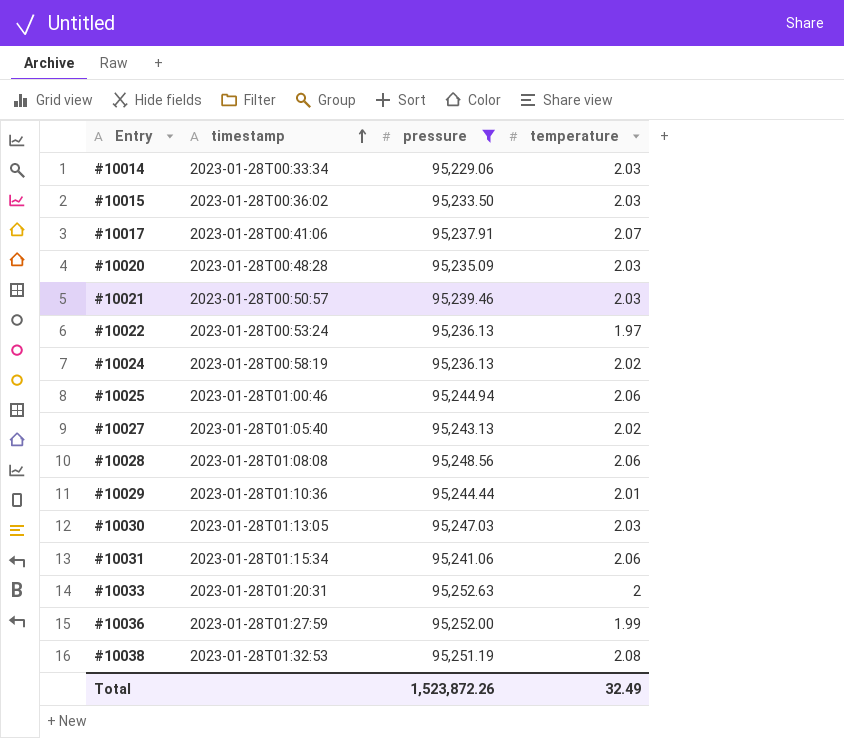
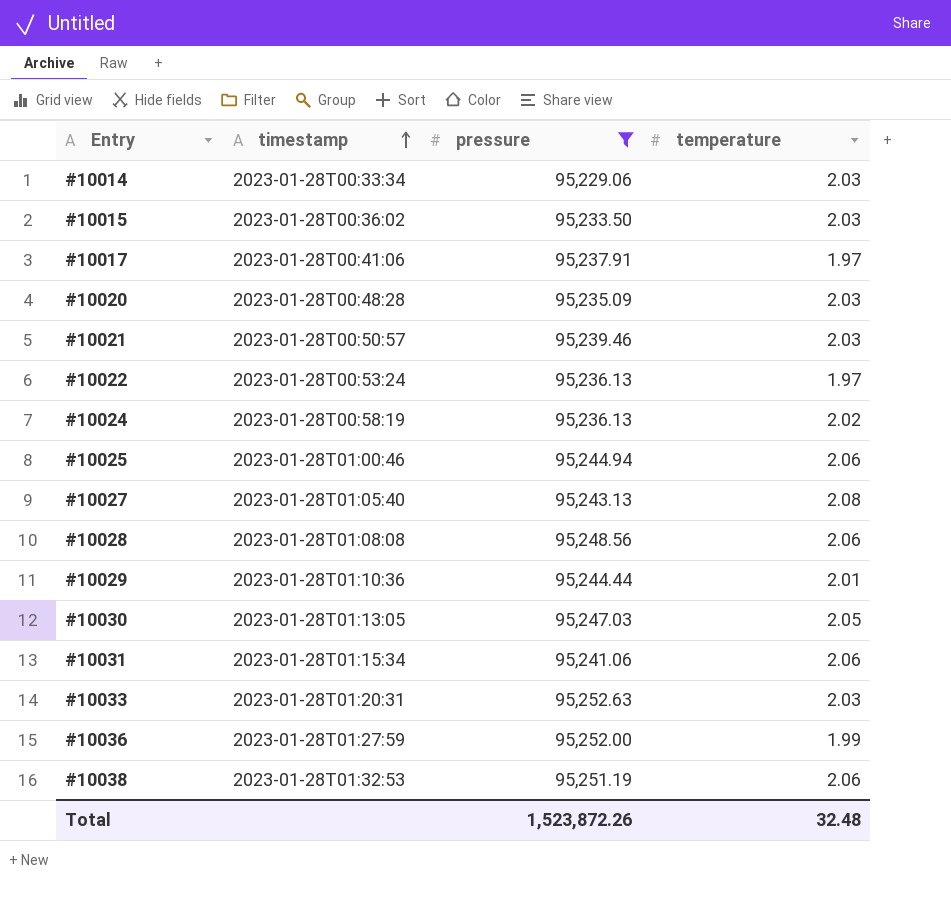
#10017 | temperature: 2.07 -> 1.97
#10027 | temperature: 2.02 -> 2.08
#10030 | temperature: 2.03 -> 2.05
#10033 | temperature: 2 -> 2.03
#10038 | temperature: 2.08 -> 2.06
Total | temperature: 32.49 -> 32.48

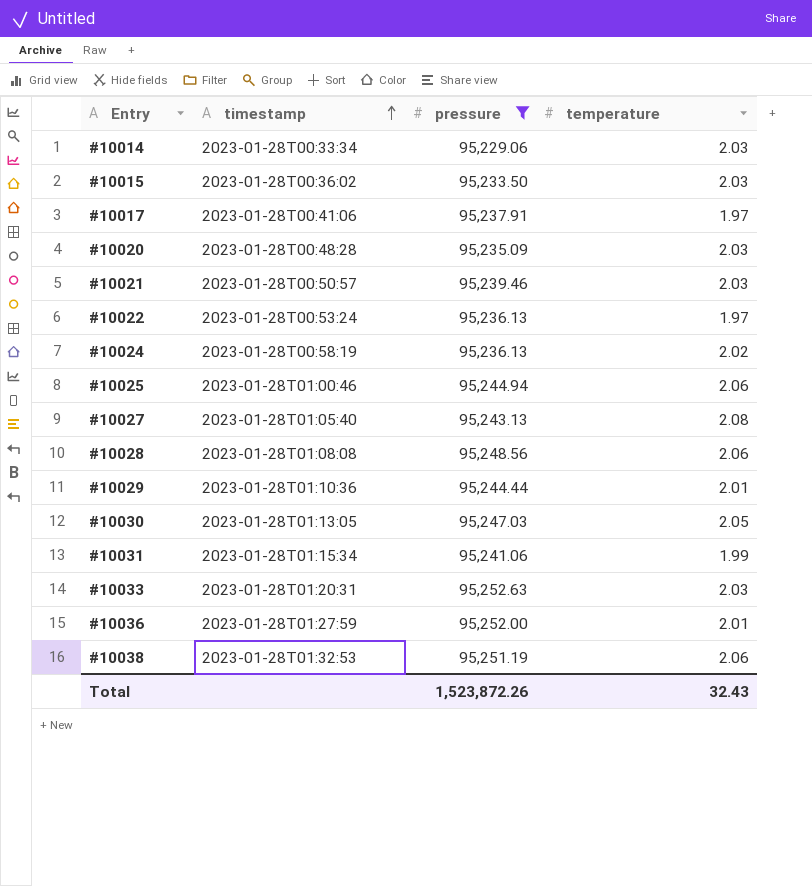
#10031 | temperature: 2.06 -> 1.99
#10036 | temperature: 1.99 -> 2.01
Total | temperature: 32.48 -> 32.43

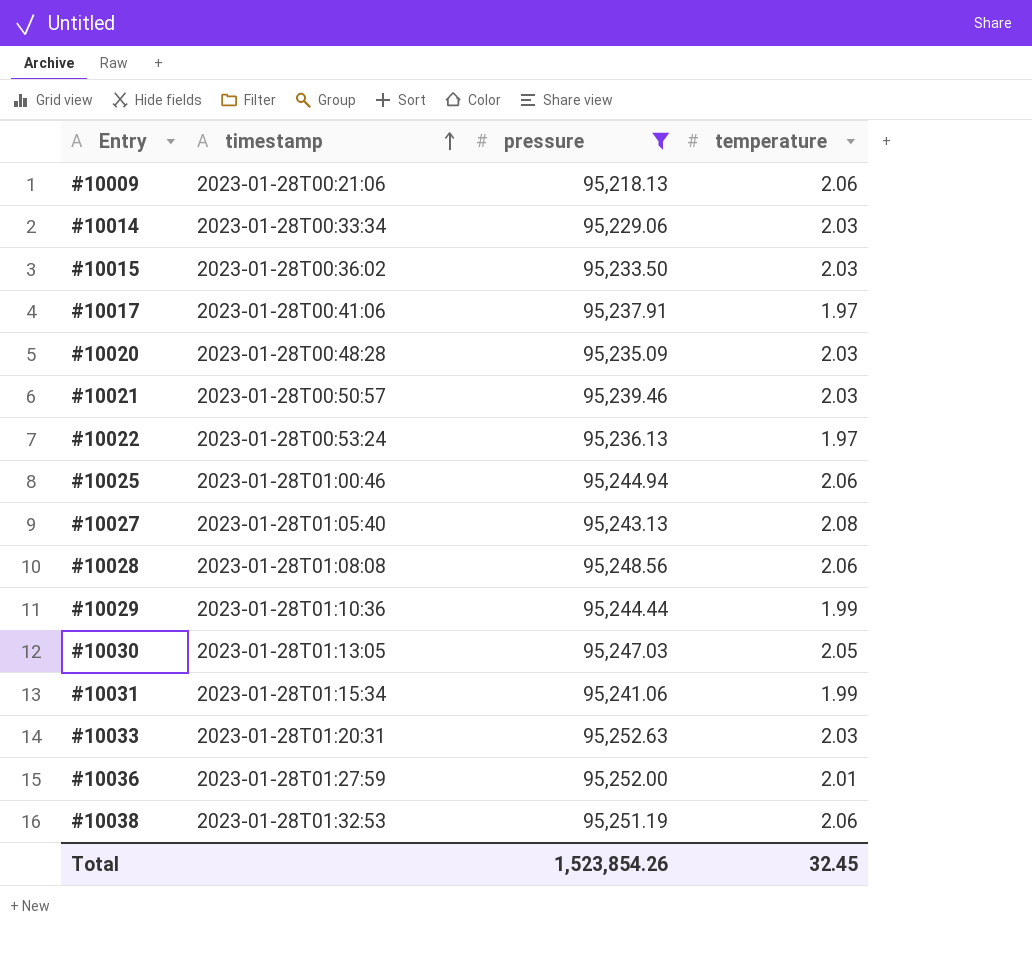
row #10024: 2023-01-28T00:58:19 | 95,236.13 | 2.02 -> none
row #10009: none -> 2023-01-28T00:21:06 | 95,218.13 | 2.06
#10029 | temperature: 2.01 -> 1.99
Total | pressure: 1,523,872.26 -> 1,523,854.26
Total | temperature: 32.43 -> 32.45

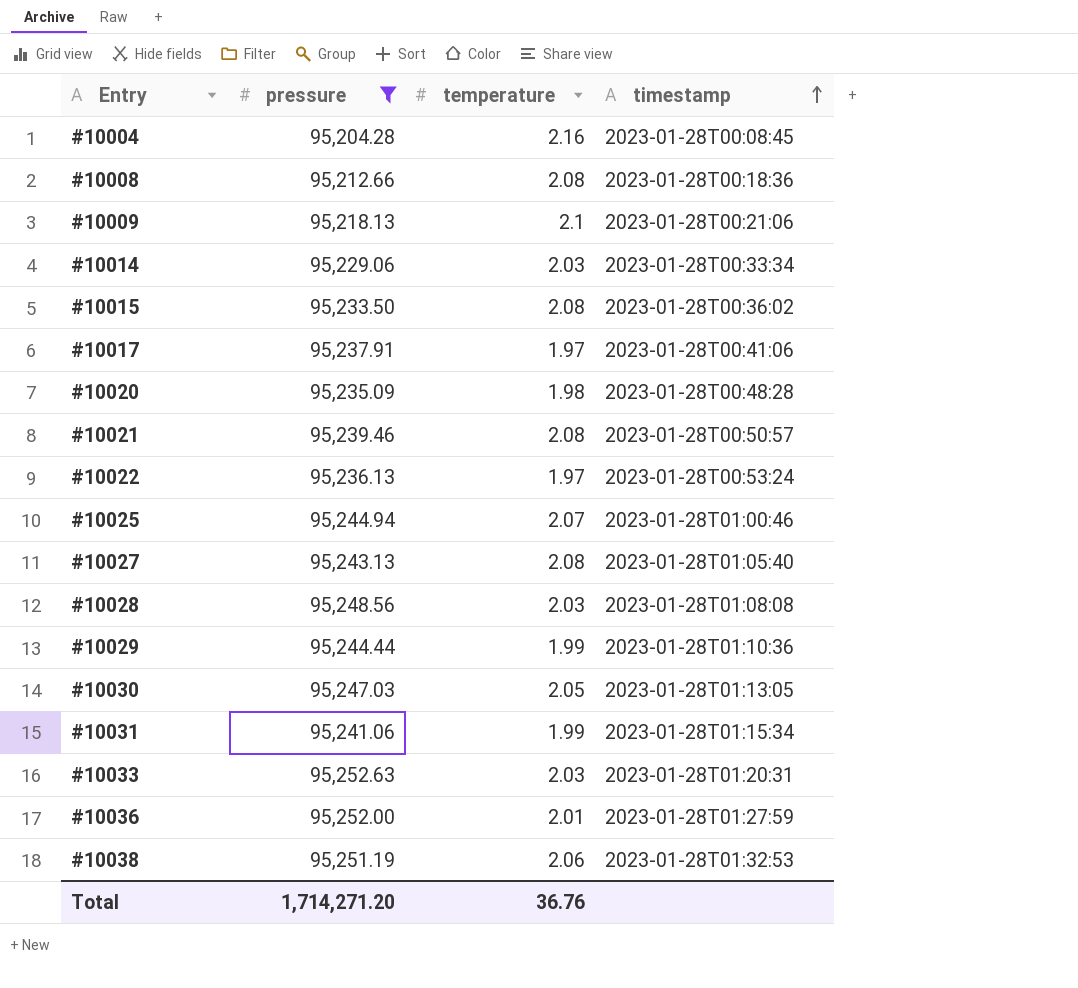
column timestamp | position: 2 -> 4
row #10004: none -> 95,204.28 | 2.16 | 2023-01-28T00:08:45
row #10008: none -> 95,212.66 | 2.08 | 2023-01-28T00:18:36
#10009 | temperature: 2.06 -> 2.1
#10015 | temperature: 2.03 -> 2.08
#10020 | temperature: 2.03 -> 1.98
#10021 | temperature: 2.03 -> 2.08
#10025 | temperature: 2.06 -> 2.07
#10028 | temperature: 2.06 -> 2.03
Total | pressure: 1,523,854.26 -> 1,714,271.20
Total | temperature: 32.45 -> 36.76

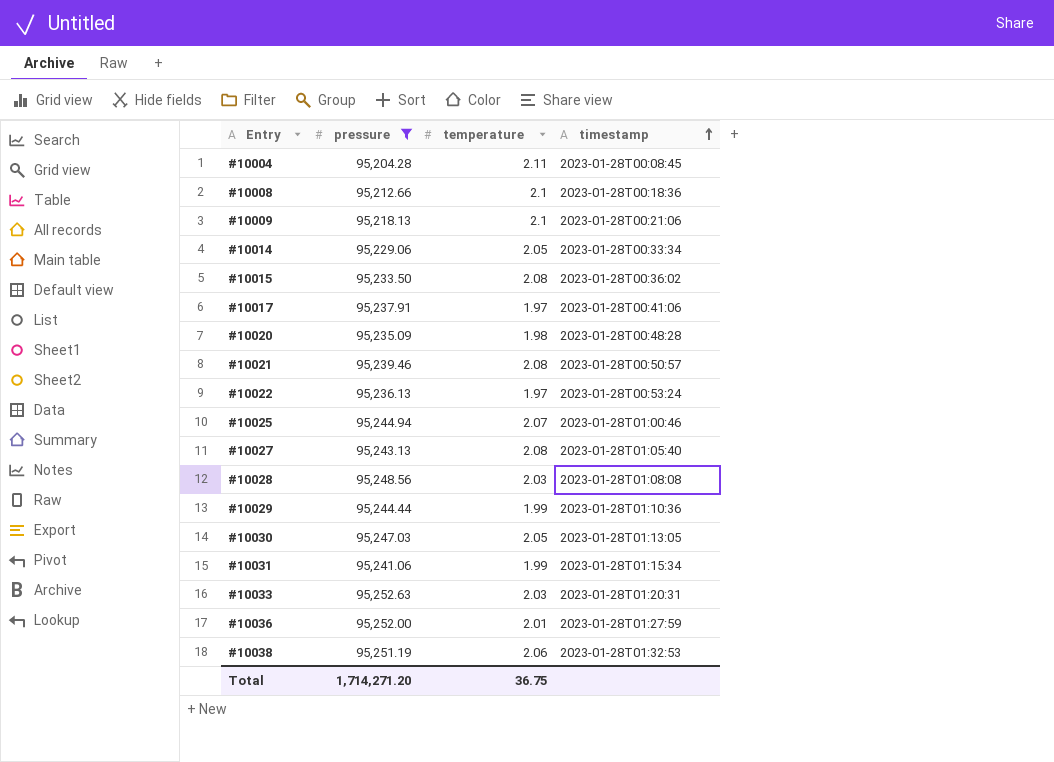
#10004 | temperature: 2.16 -> 2.11
#10008 | temperature: 2.08 -> 2.1
#10014 | temperature: 2.03 -> 2.05
Total | temperature: 36.76 -> 36.75

